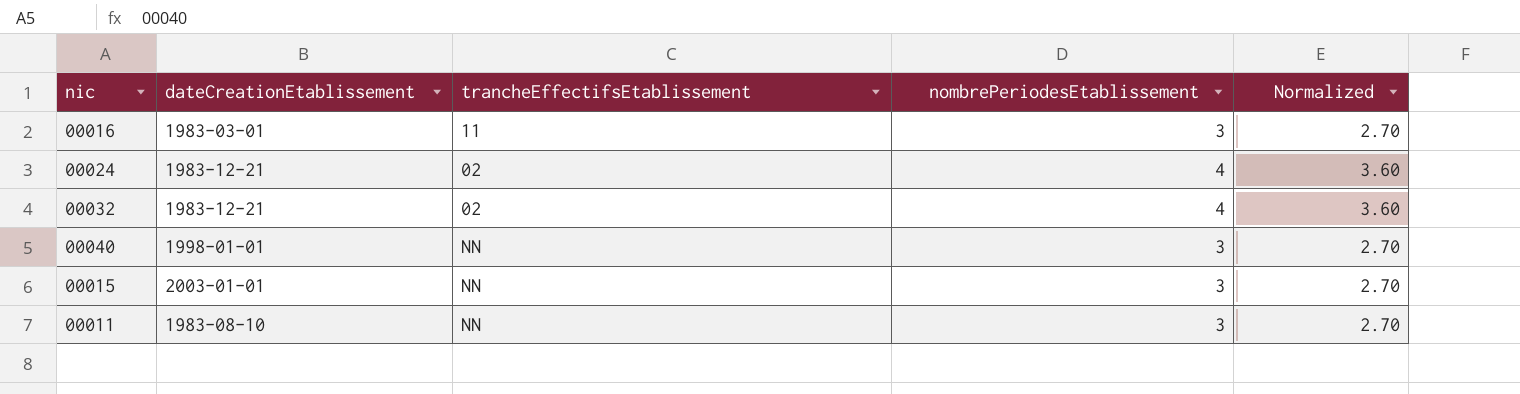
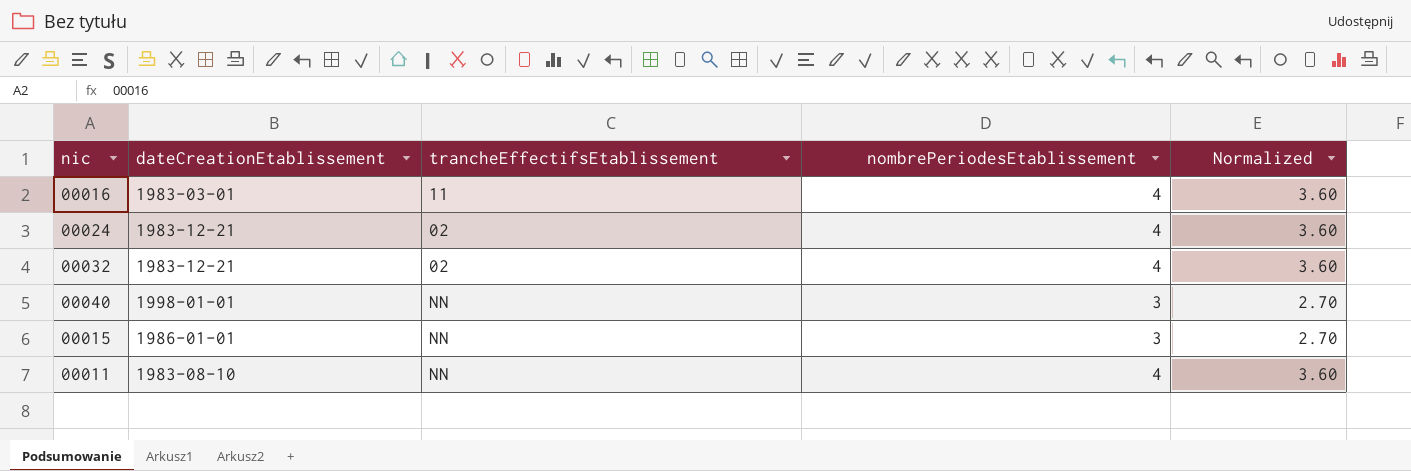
00016 | nombrePeriodesEtablissement: 3 -> 4
00016 | Normalized: 2.70 -> 3.60
00015 | dateCreationEtablissement: 2003-01-01 -> 1986-01-01
00011 | nombrePeriodesEtablissement: 3 -> 4
00011 | Normalized: 2.70 -> 3.60

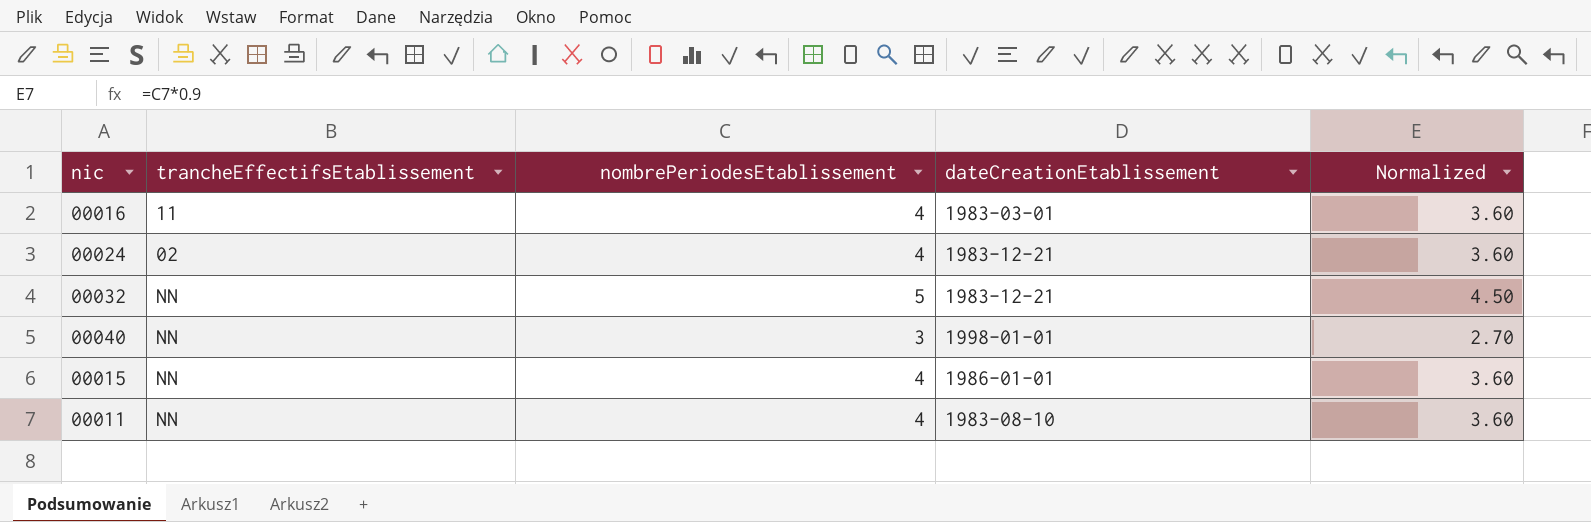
column dateCreationEtablissement | position: 2 -> 4
00032 | trancheEffectifsEtablissement: 02 -> NN
00032 | nombrePeriodesEtablissement: 4 -> 5
00032 | Normalized: 3.60 -> 4.50
00015 | nombrePeriodesEtablissement: 3 -> 4
00015 | Normalized: 2.70 -> 3.60

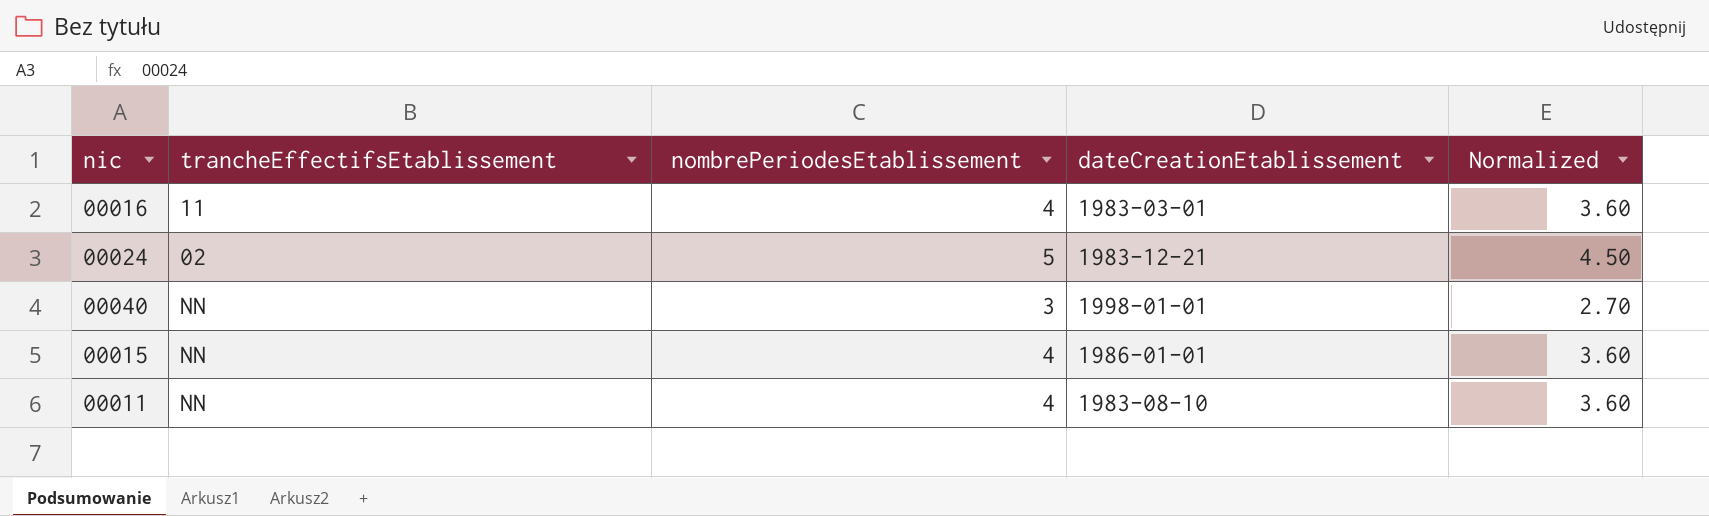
row 00032: NN | 5 | 1983-12-21 | 4.50 -> none
00024 | nombrePeriodesEtablissement: 4 -> 5
00024 | Normalized: 3.60 -> 4.50

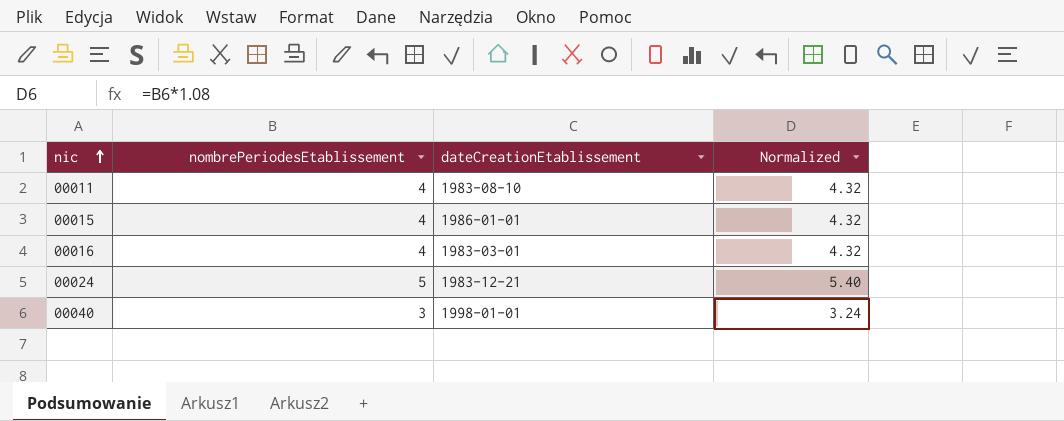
row order: none -> nic ascending
column trancheEffectifsEtablissement | position: 2 -> none
column Normalized | formula: [nombrePeriodesEtablissement] * 0.9 -> [nombrePeriodesEtablissement] * 1.08

